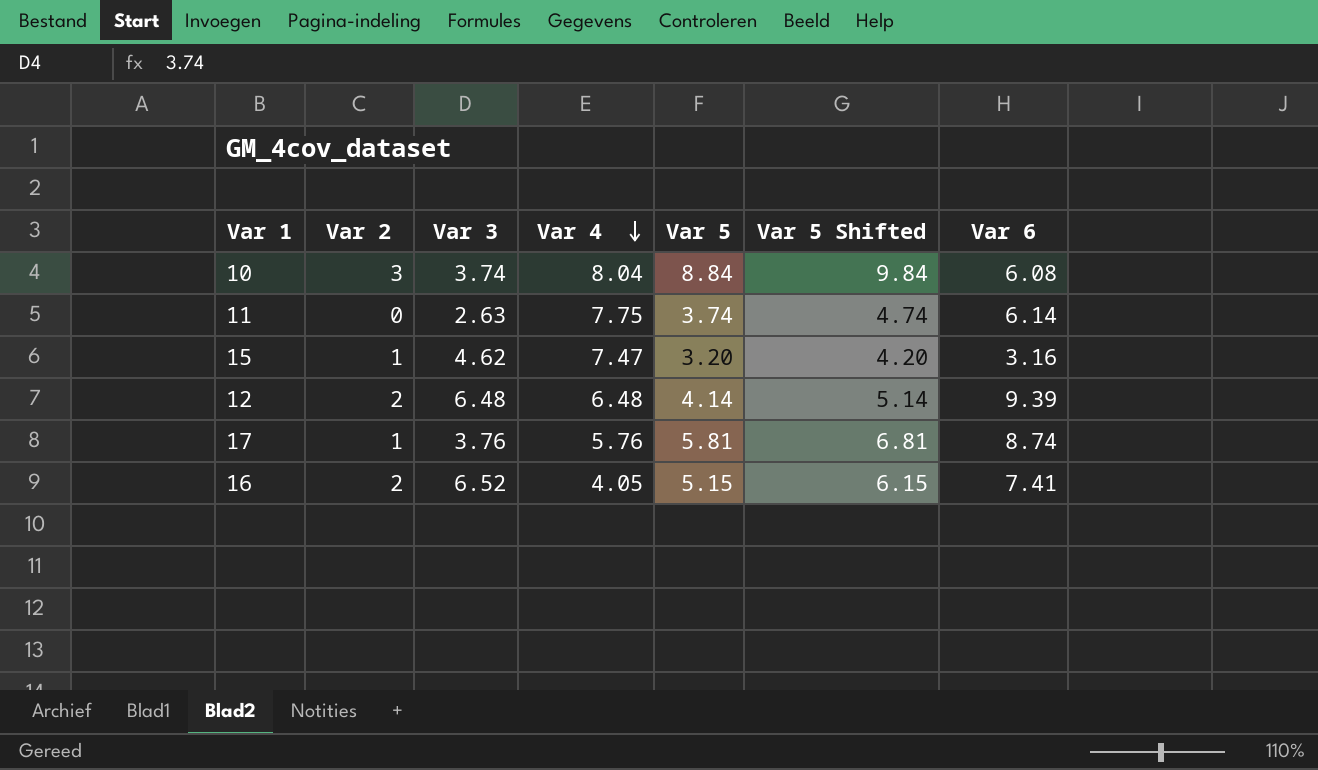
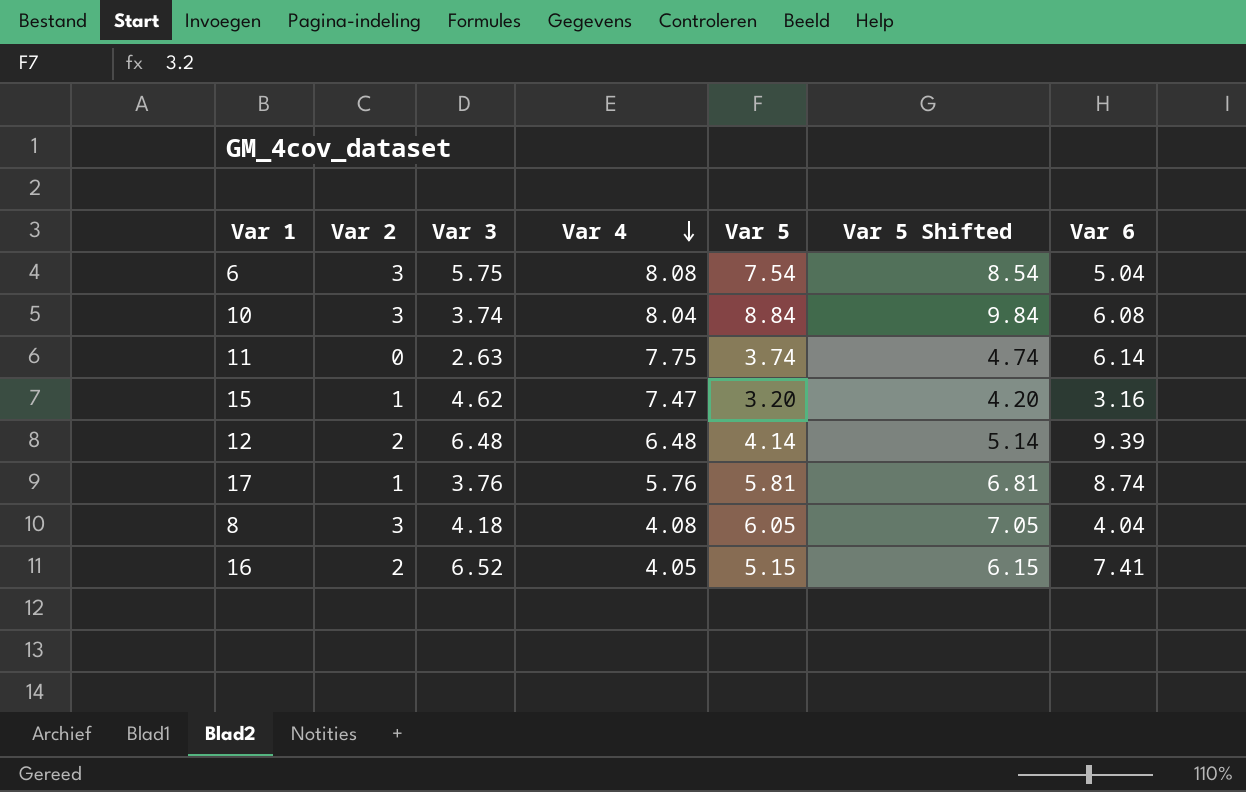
row 6: none -> 3 | 5.75 | 8.08 | 7.54 | 8.54 | 5.04
row 8: none -> 3 | 4.18 | 4.08 | 6.05 | 7.05 | 4.04

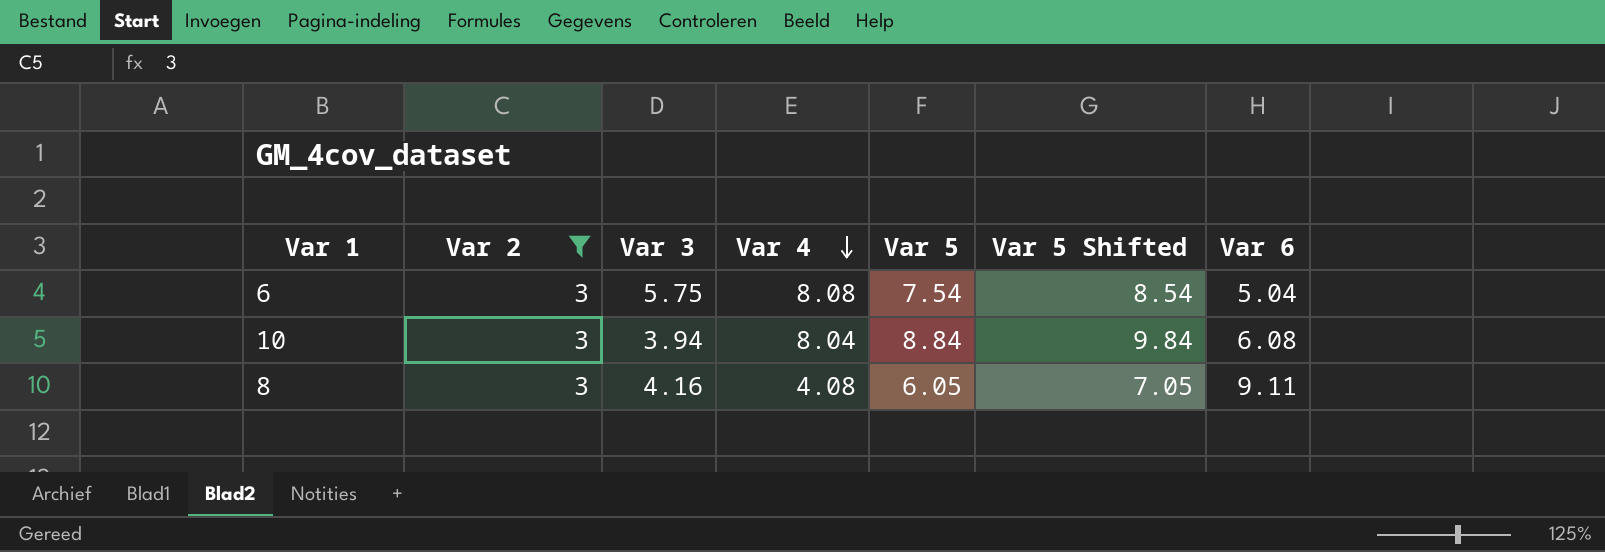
filter: none -> Var 2 = 3
10 | Var 3: 3.74 -> 3.94
8 | Var 3: 4.18 -> 4.16
8 | Var 6: 4.04 -> 9.11

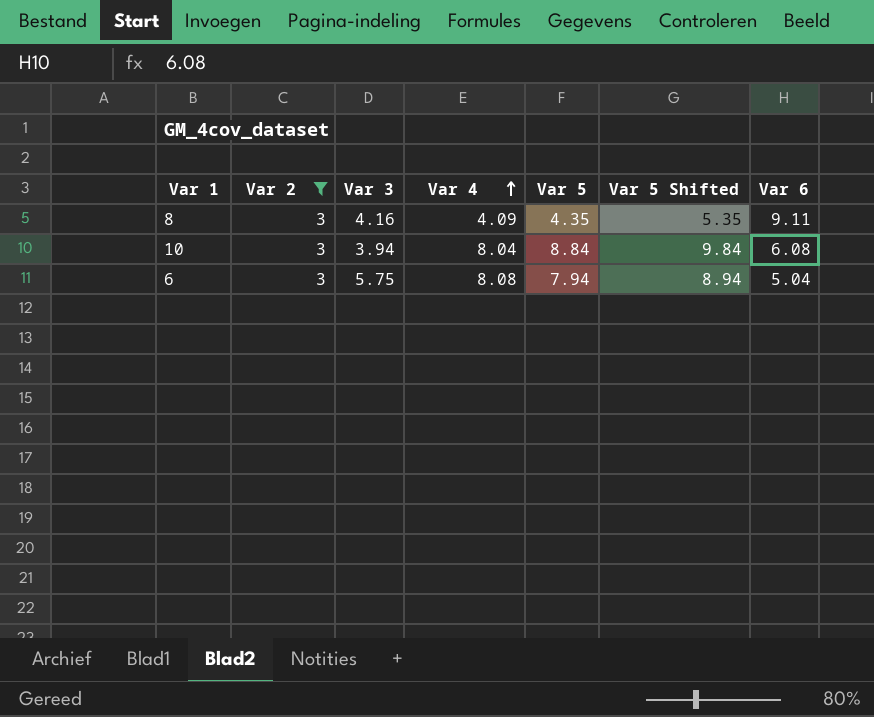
row order: Var 4 descending -> Var 4 ascending
8 | Var 4: 4.08 -> 4.09
8 | Var 5: 6.05 -> 4.35
8 | Var 5 Shifted: 7.05 -> 5.35
6 | Var 5: 7.54 -> 7.94
6 | Var 5 Shifted: 8.54 -> 8.94

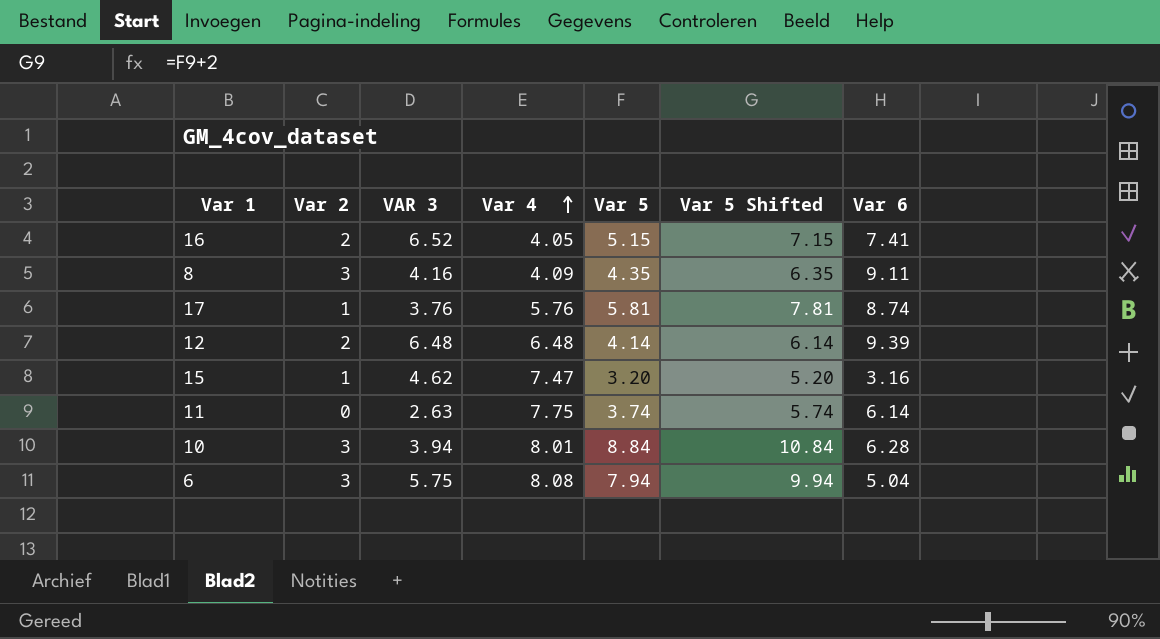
filter: Var 2 = 3 -> none
column name: Var 3 -> VAR 3
column Var 5 Shifted | formula: [Var 5] + 1 -> [Var 5] + 2
10 | Var 4: 8.04 -> 8.01
10 | Var 6: 6.08 -> 6.28

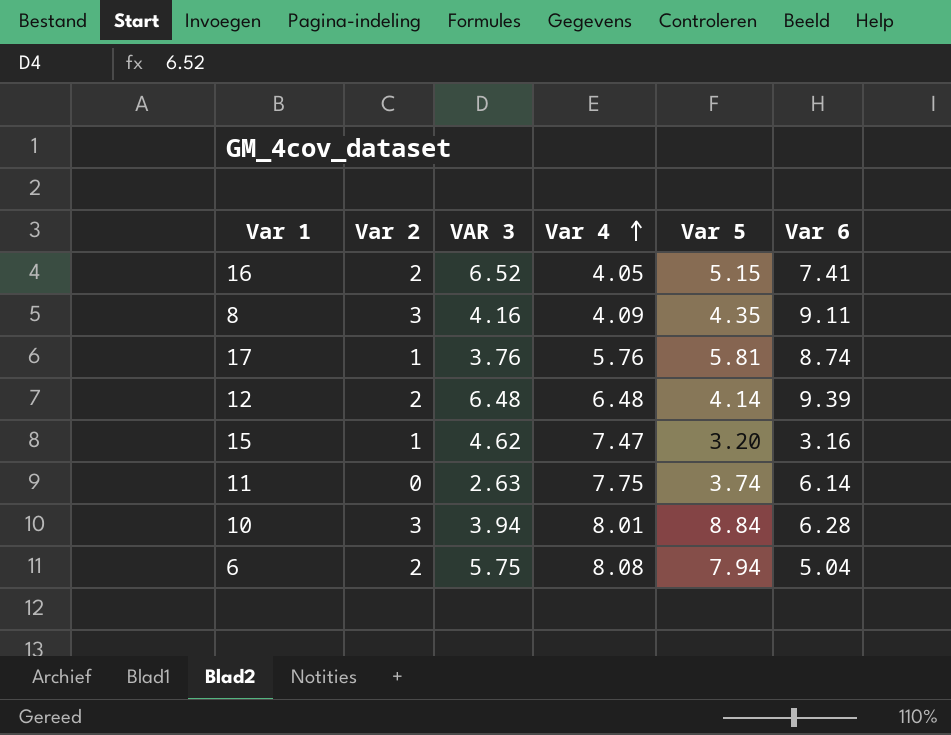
column Var 5 Shifted | formula: [Var 5] + 2 -> none
6 | Var 2: 3 -> 2

